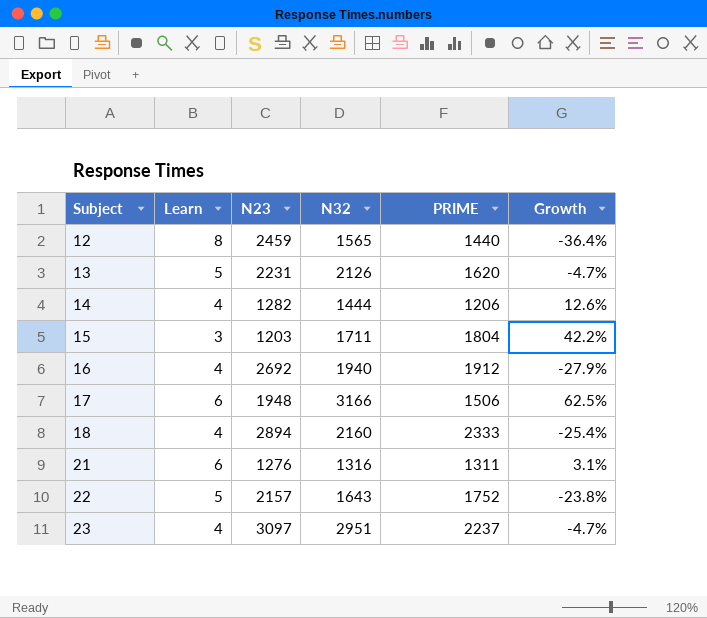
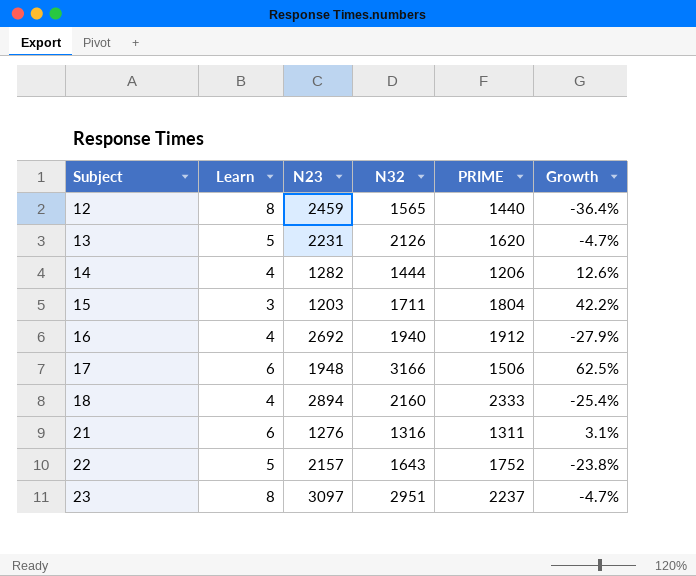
23 | Learn: 4 -> 8

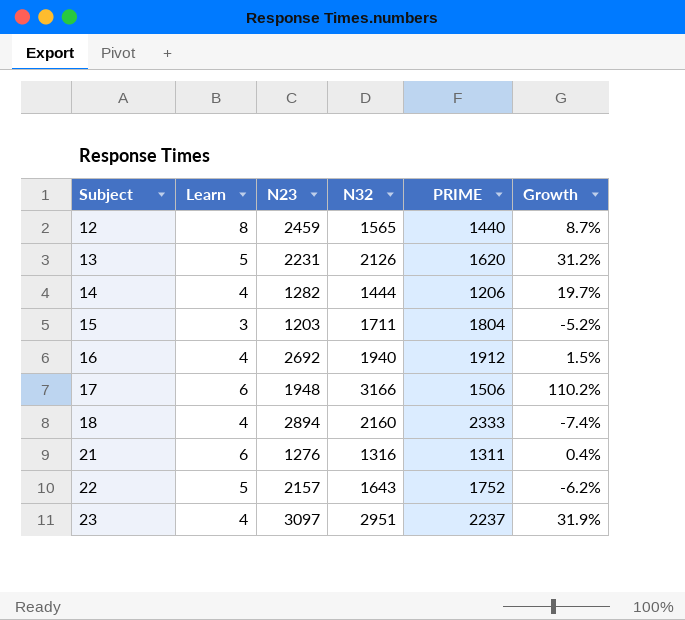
column Growth | formula: ([N32] - [N23]) / [N23] -> ([N32] - [PRIME]) / [PRIME]
23 | Learn: 8 -> 4

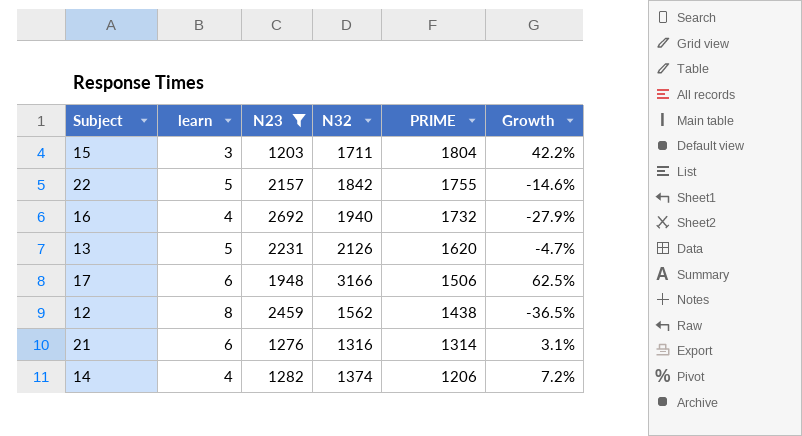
filter: none -> N23 <= 2692
row order: Subject ascending -> PRIME descending
column name: Learn -> learn
column Growth | formula: ([N32] - [PRIME]) / [PRIME] -> ([N32] - [N23]) / [N23]
22 | N32: 1643 -> 1842
22 | PRIME: 1752 -> 1755
16 | PRIME: 1912 -> 1732
12 | N32: 1565 -> 1562
12 | PRIME: 1440 -> 1438
21 | PRIME: 1311 -> 1314
14 | N32: 1444 -> 1374

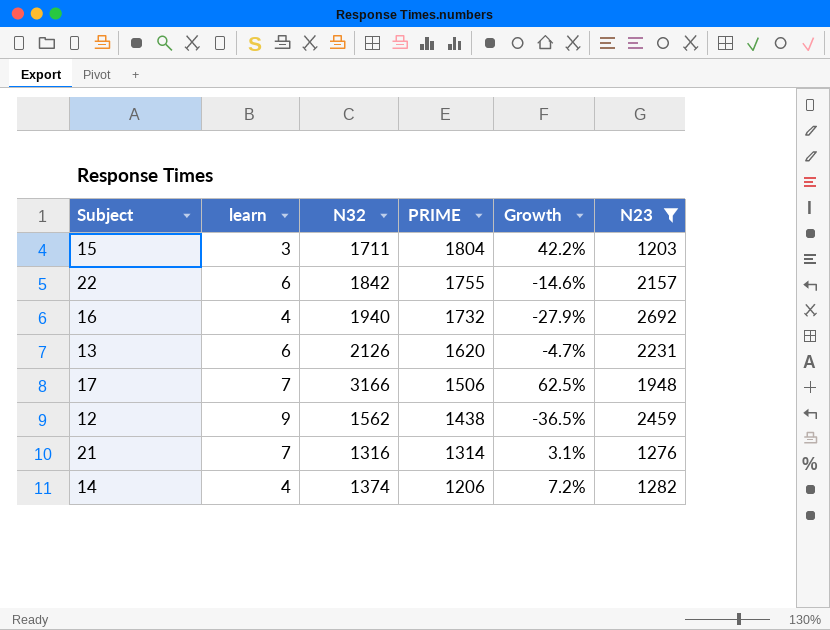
column N23 | position: 3 -> 6
22 | learn: 5 -> 6
13 | learn: 5 -> 6
17 | learn: 6 -> 7
12 | learn: 8 -> 9
21 | learn: 6 -> 7

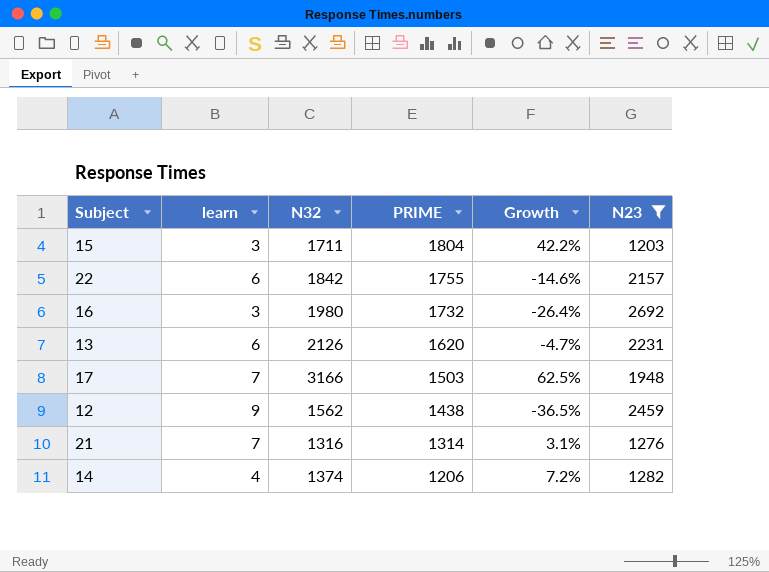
16 | learn: 4 -> 3
16 | N32: 1940 -> 1980
16 | Growth: -27.9% -> -26.4%
17 | PRIME: 1506 -> 1503

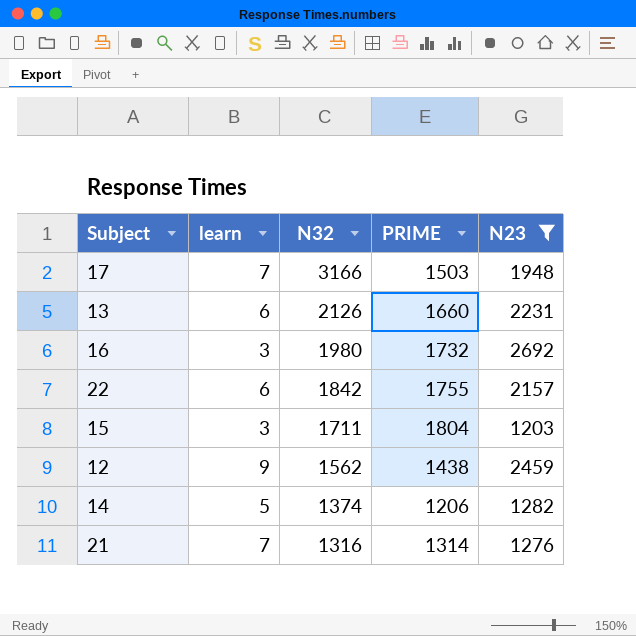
row order: PRIME descending -> N32 descending
column Growth | formula: ([N32] - [N23]) / [N23] -> none
13 | PRIME: 1620 -> 1660
14 | learn: 4 -> 5

